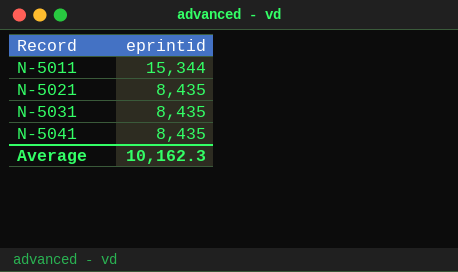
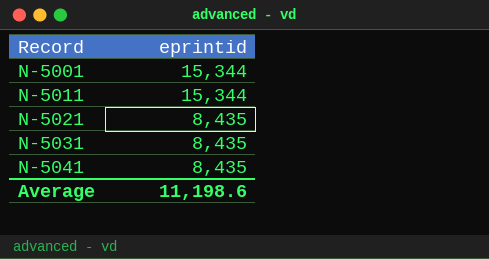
row N-5001: none -> 15,344
Average | eprintid: 10,162.3 -> 11,198.6

